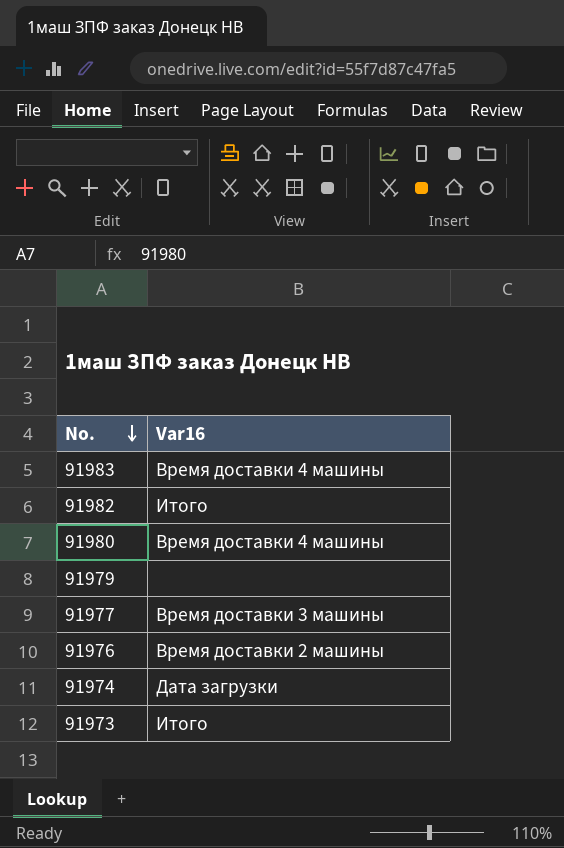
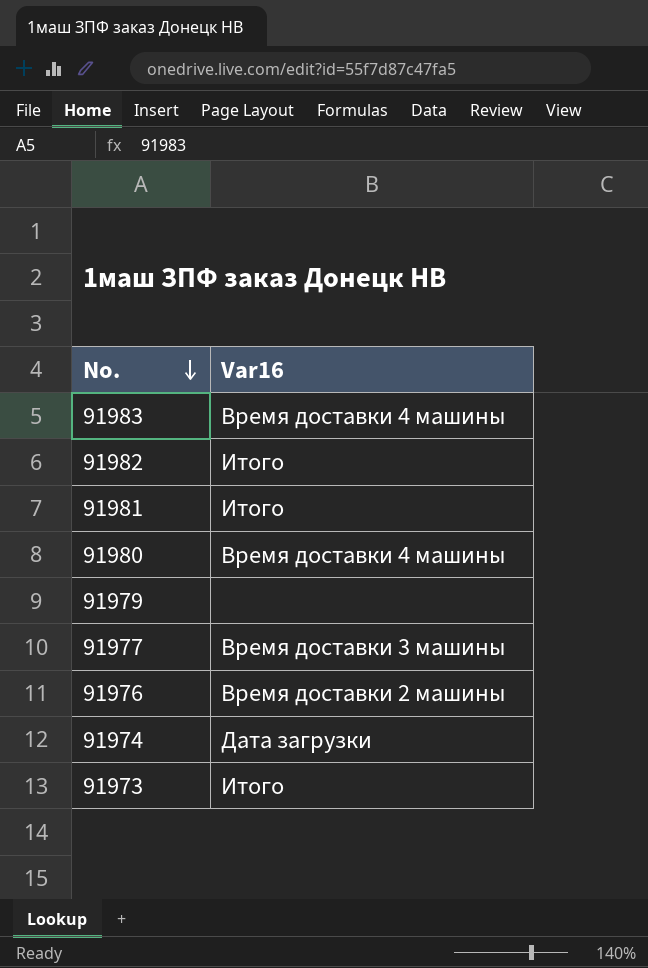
row 91981: none -> Итого

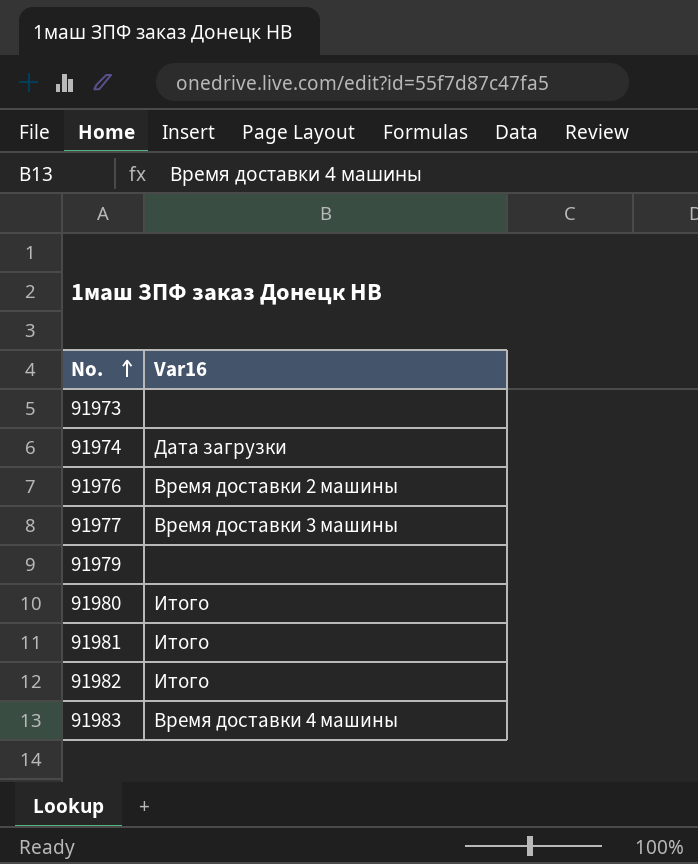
row order: No. descending -> No. ascending
91973 | Var16: Итого -> none
91980 | Var16: Время доставки 4 машины -> Итого

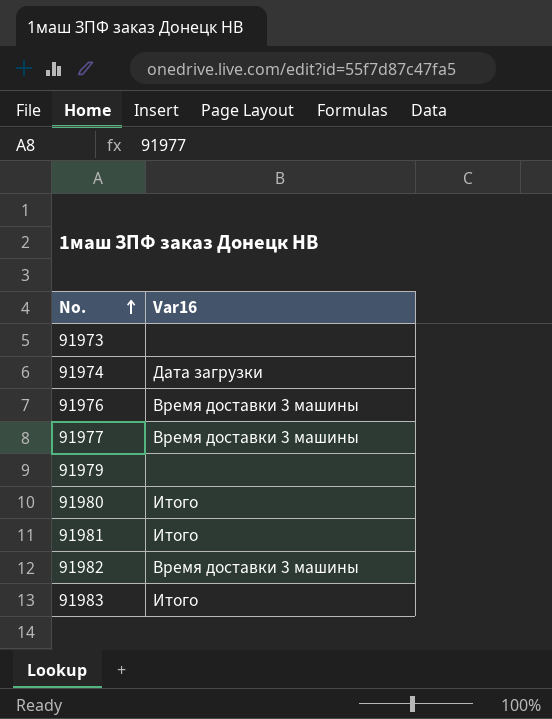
91976 | Var16: Время доставки 2 машины -> Время доставки 3 машины
91982 | Var16: Итого -> Время доставки 3 машины
91983 | Var16: Время доставки 4 машины -> Итого

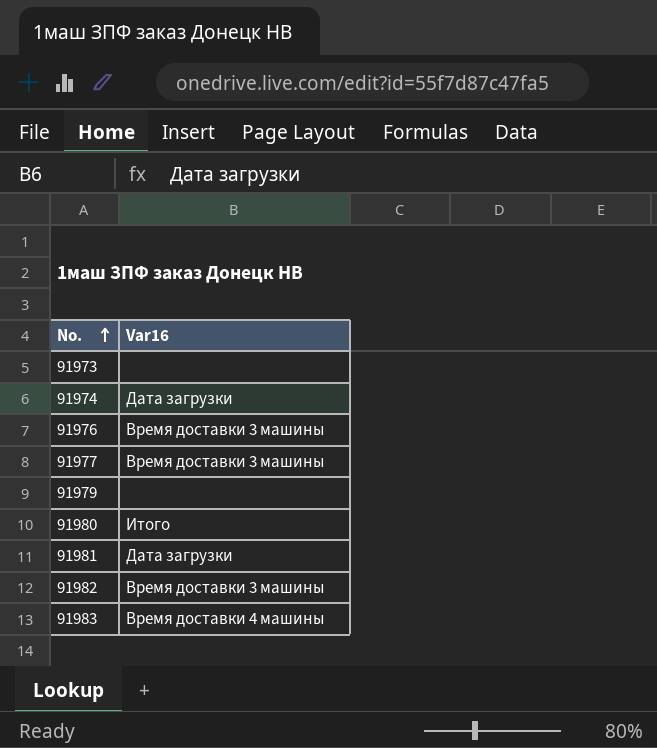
91981 | Var16: Итого -> Дата загрузки
91983 | Var16: Итого -> Время доставки 4 машины

